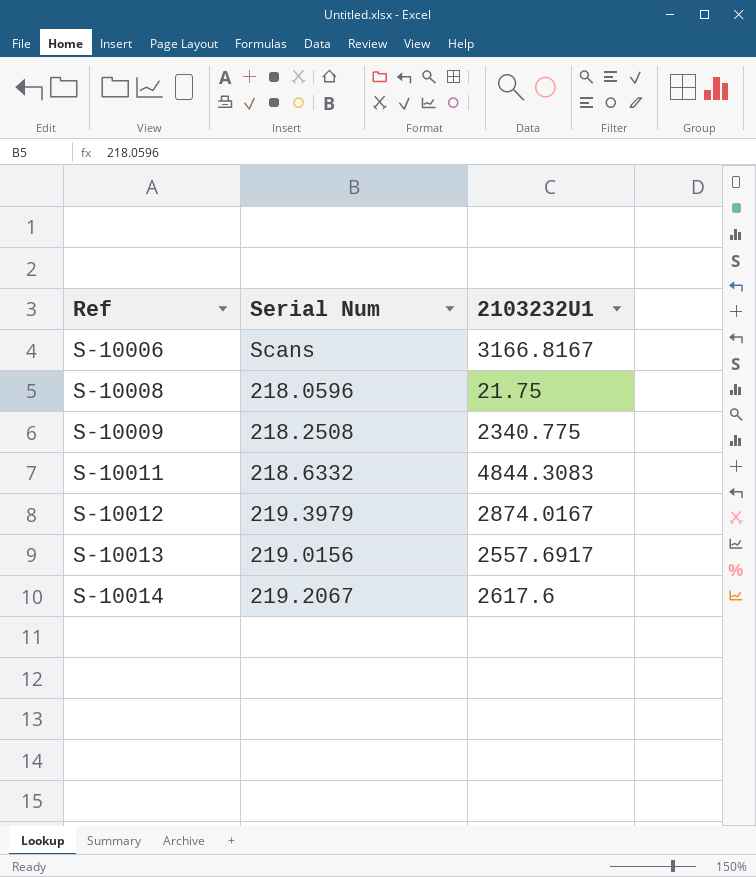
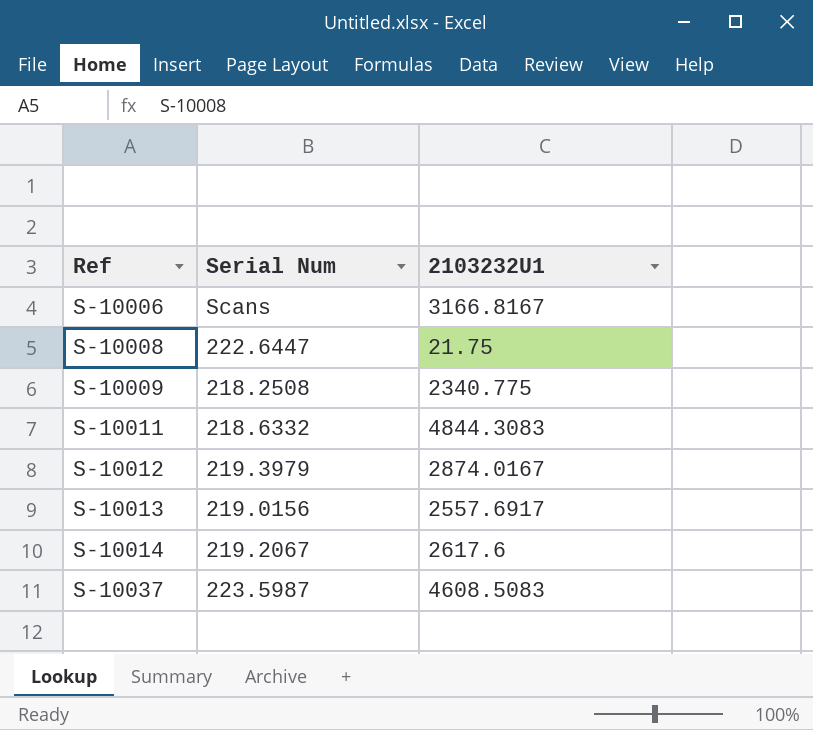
S-10008 | Serial Num: 218.0596 -> 222.6447
row S-10037: none -> 223.5987 | 4608.5083

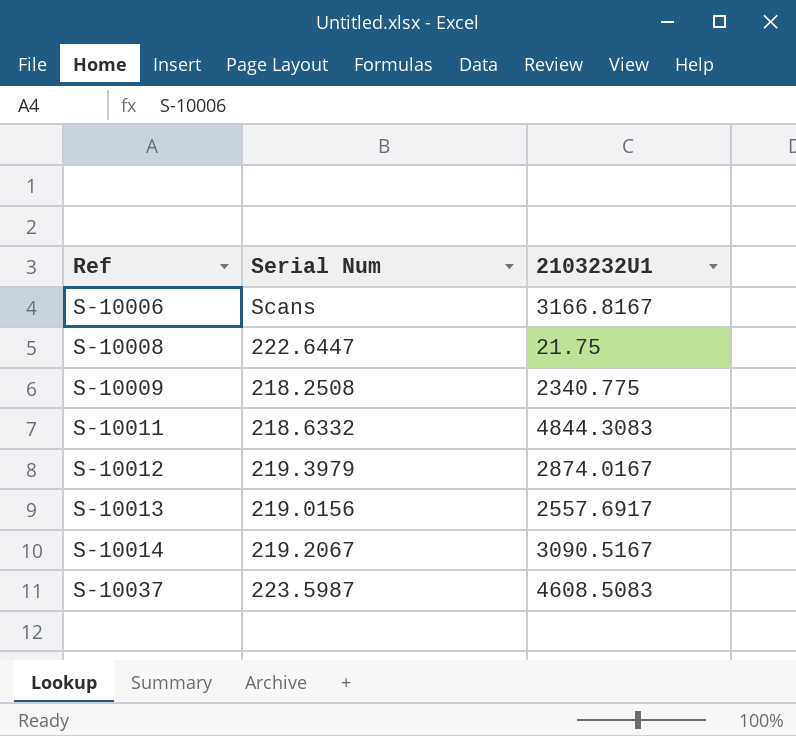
S-10014 | 2103232U1: 2617.6 -> 3090.5167

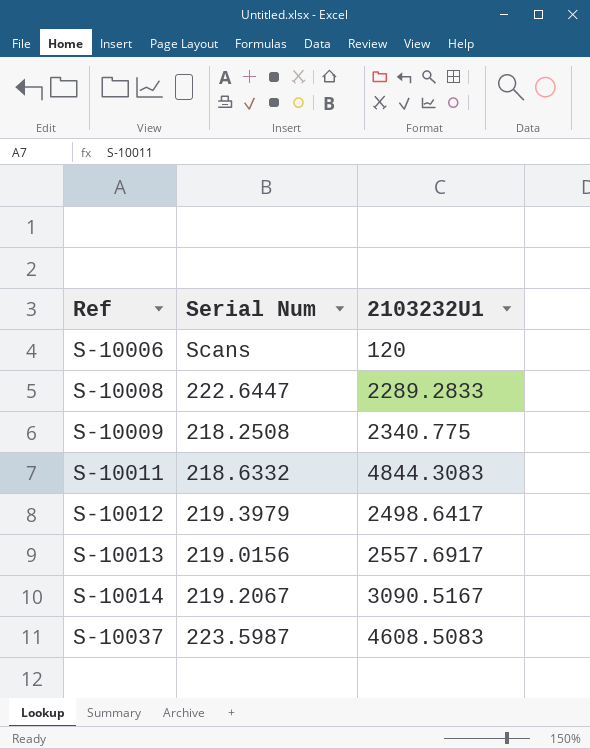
S-10006 | 2103232U1: 3166.8167 -> 120
S-10008 | 2103232U1: 21.75 -> 2289.2833
S-10012 | 2103232U1: 2874.0167 -> 2498.6417

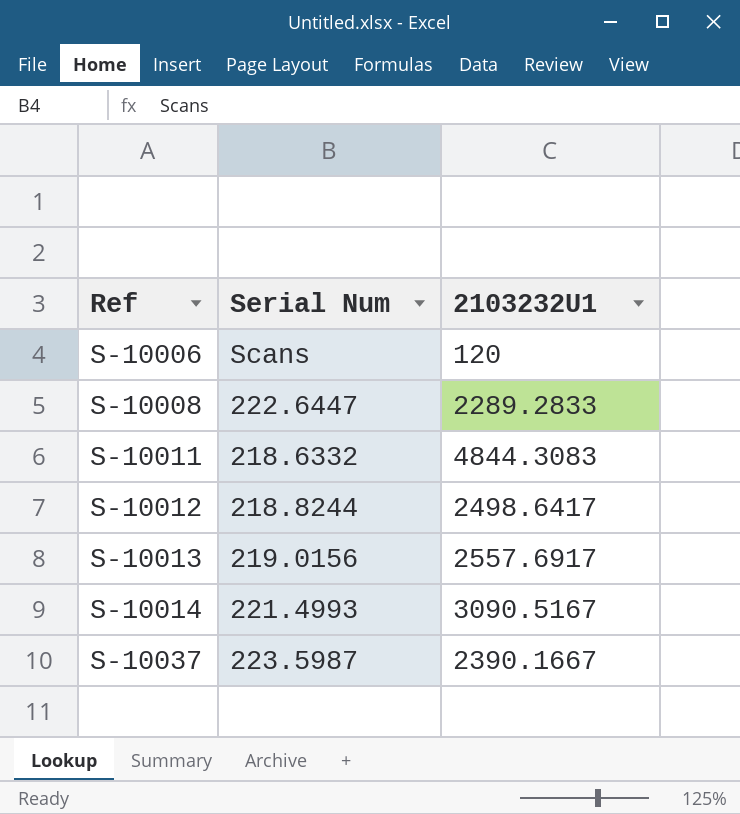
row S-10009: 218.2508 | 2340.775 -> none
S-10012 | Serial Num: 219.3979 -> 218.8244
S-10014 | Serial Num: 219.2067 -> 221.4993
S-10037 | 2103232U1: 4608.5083 -> 2390.1667

